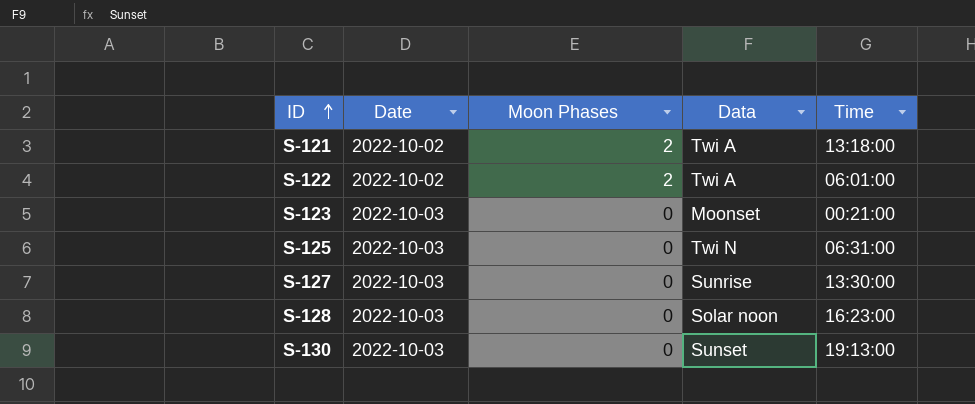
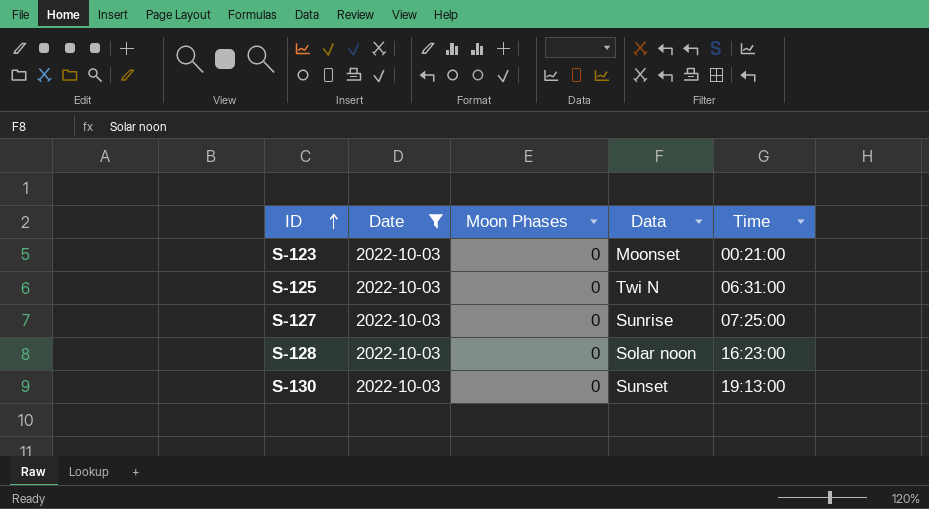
filter: none -> Date = 2022-10-03
S-127 | Time: 13:30:00 -> 07:25:00

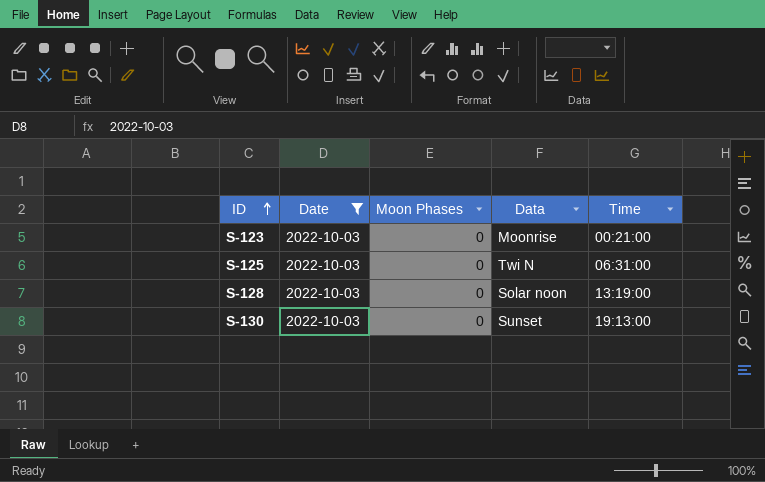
row S-127: 2022-10-03 | 0 | Sunrise | 07:25:00 -> none
S-123 | Data: Moonset -> Moonrise
S-128 | Time: 16:23:00 -> 13:19:00

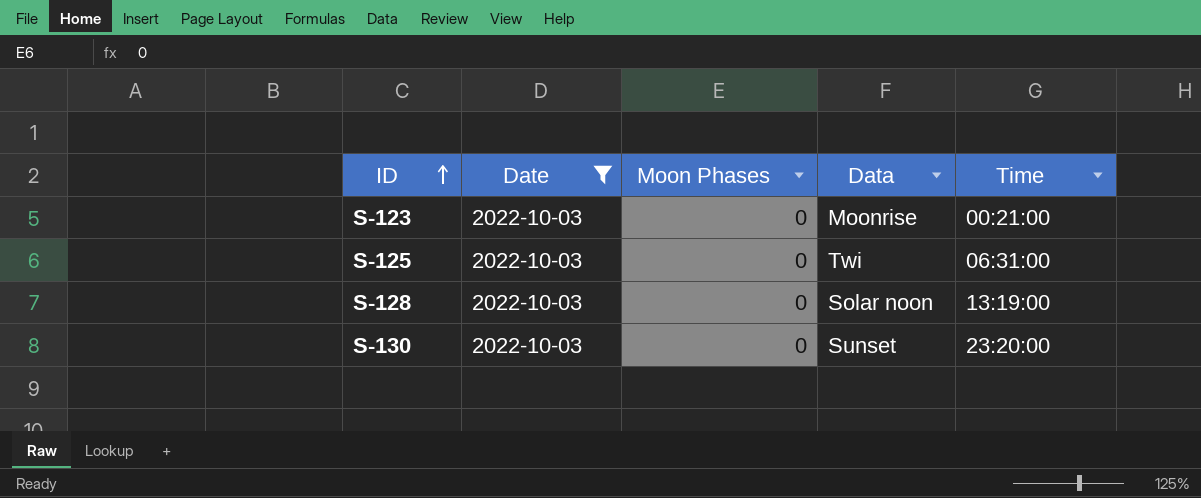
S-125 | Data: Twi N -> Twi
S-130 | Time: 19:13:00 -> 23:20:00

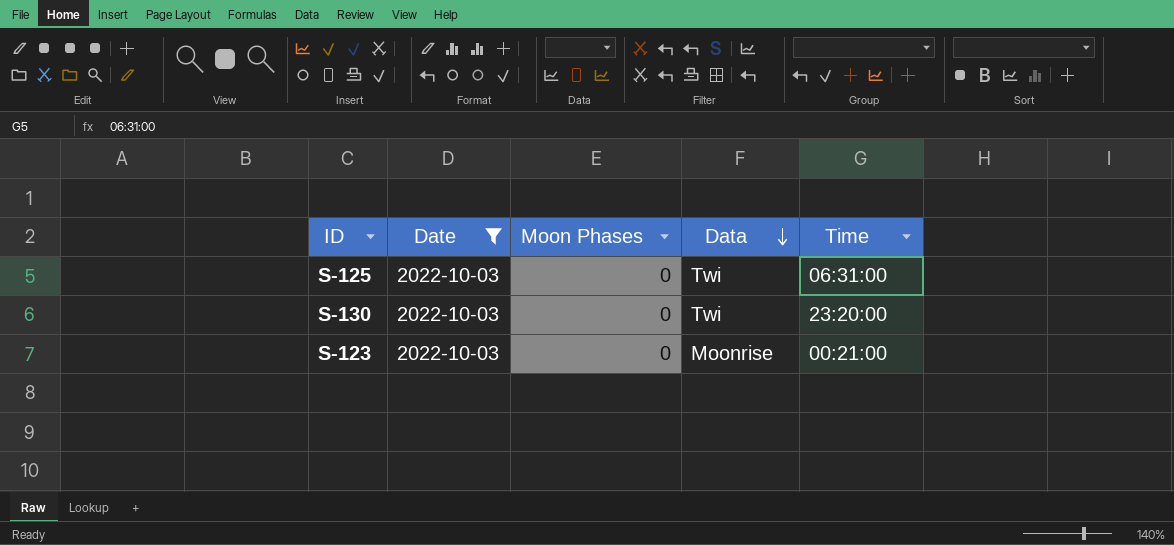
row order: ID ascending -> Data descending
row S-128: 2022-10-03 | 0 | Solar noon | 13:19:00 -> none
S-130 | Data: Sunset -> Twi

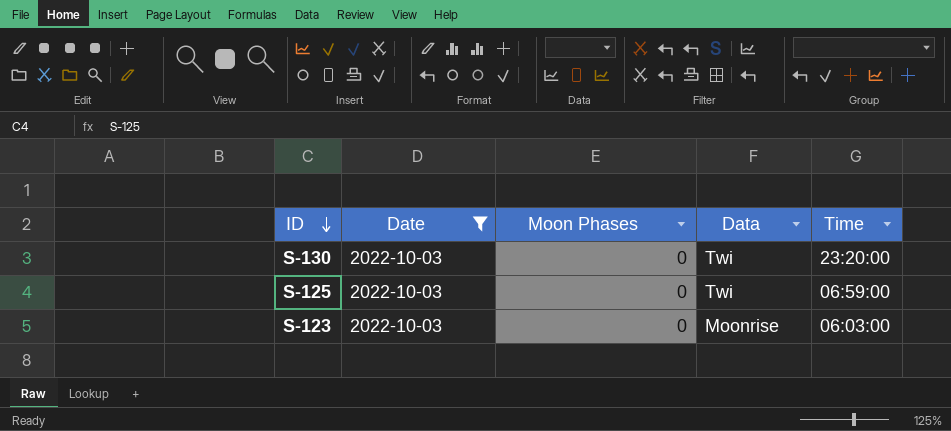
row order: Data descending -> ID descending
S-125 | Time: 06:31:00 -> 06:59:00
S-123 | Time: 00:21:00 -> 06:03:00

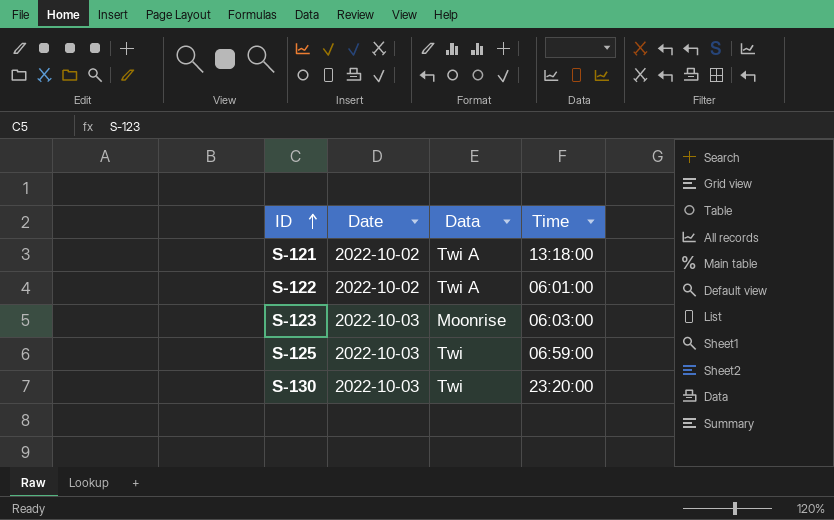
filter: Date = 2022-10-03 -> none
row order: ID descending -> ID ascending
column Moon Phases | position: 3 -> none

